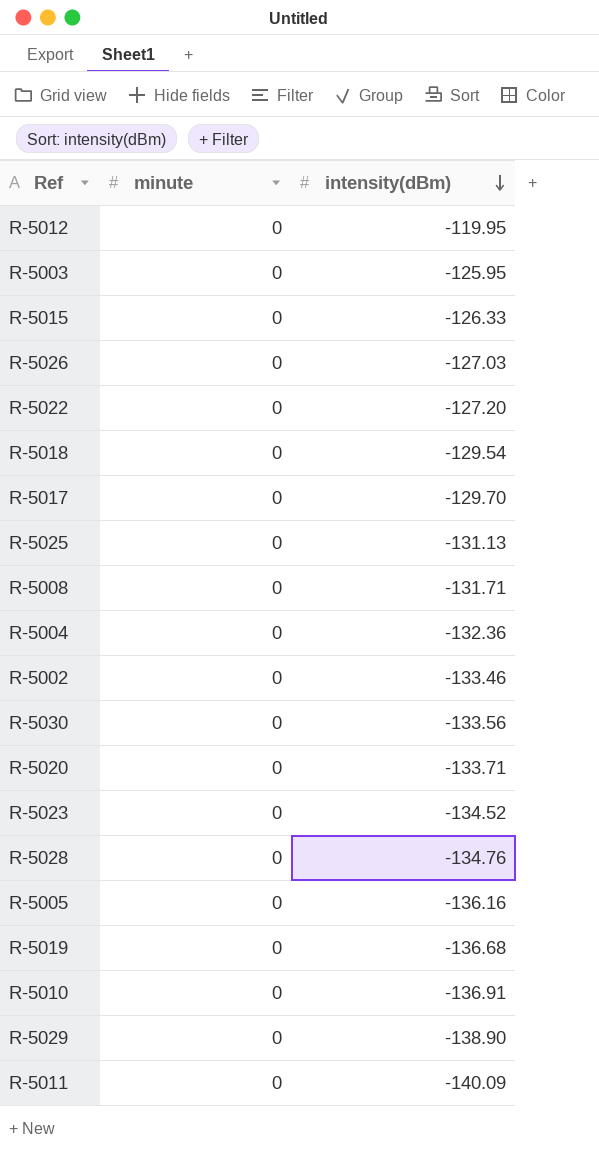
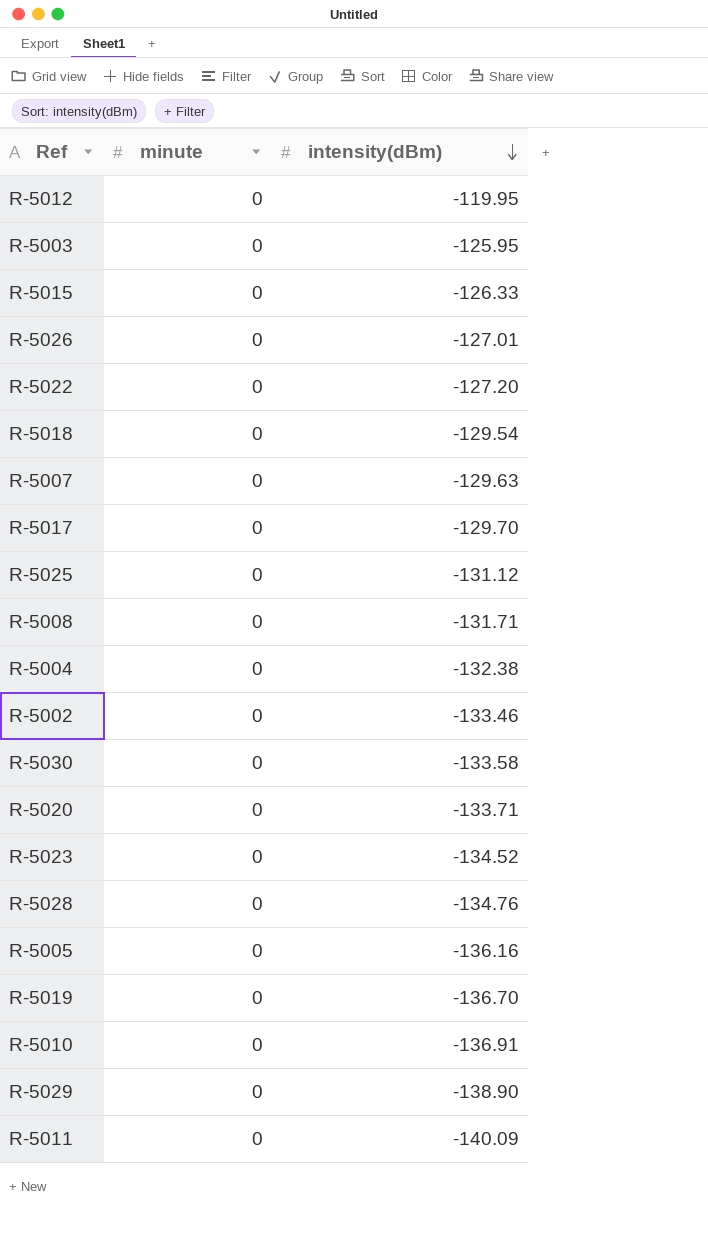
R-5026 | intensity(dBm): -127.03 -> -127.01
row R-5007: none -> 0 | -129.63
R-5025 | intensity(dBm): -131.13 -> -131.12
R-5004 | intensity(dBm): -132.36 -> -132.38
R-5030 | intensity(dBm): -133.56 -> -133.58
R-5019 | intensity(dBm): -136.68 -> -136.70

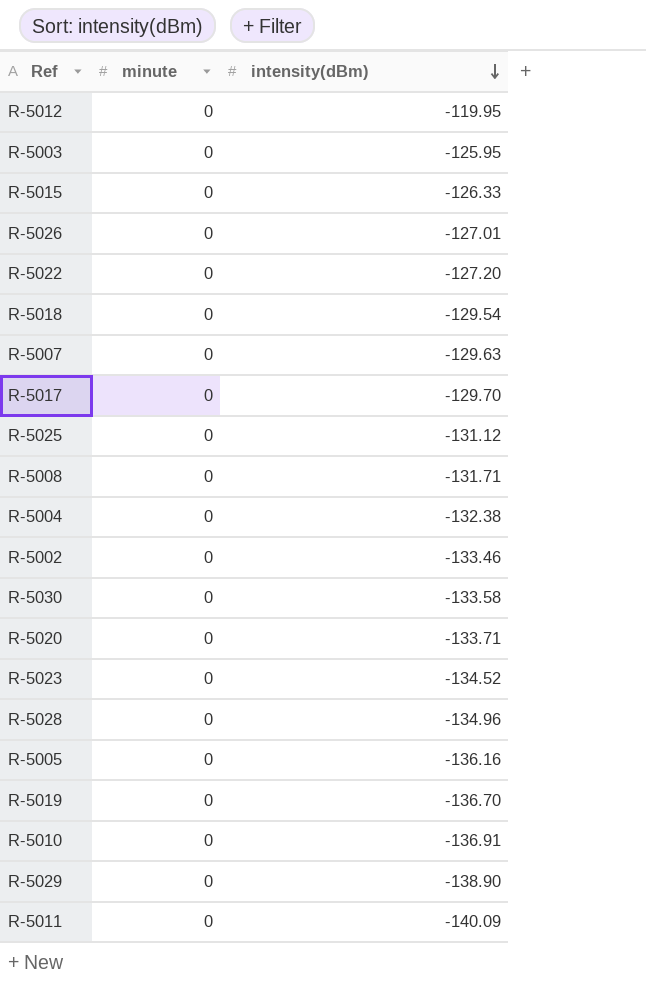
R-5028 | intensity(dBm): -134.76 -> -134.96

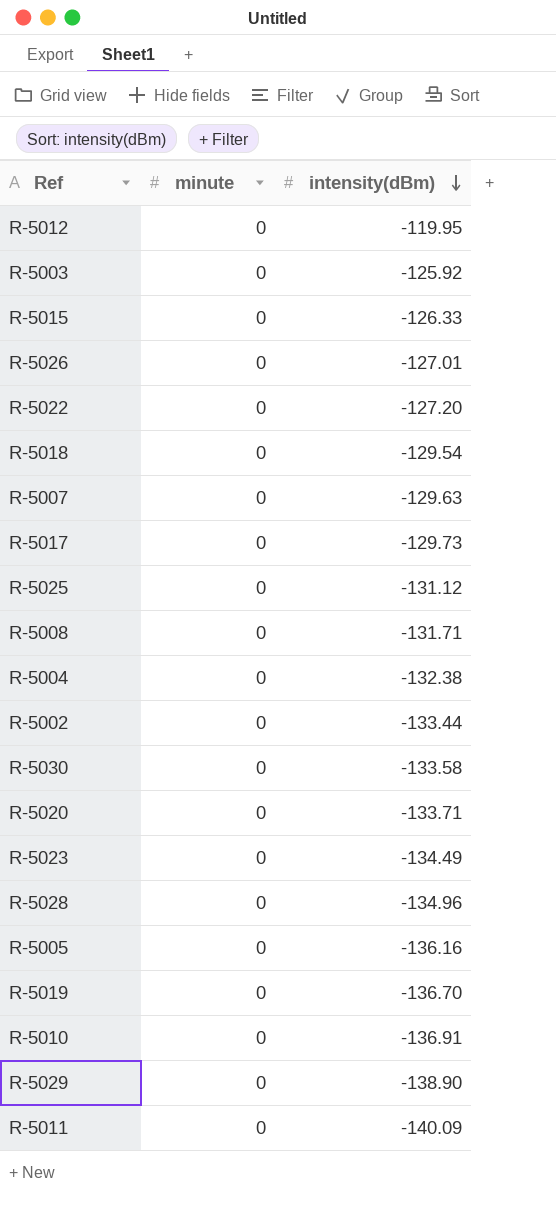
R-5003 | intensity(dBm): -125.95 -> -125.92
R-5017 | intensity(dBm): -129.70 -> -129.73
R-5002 | intensity(dBm): -133.46 -> -133.44
R-5023 | intensity(dBm): -134.52 -> -134.49

